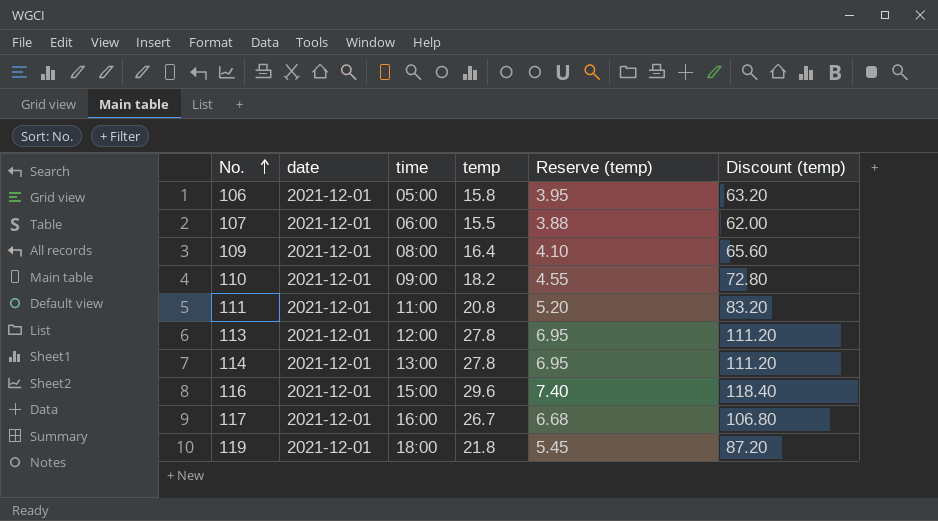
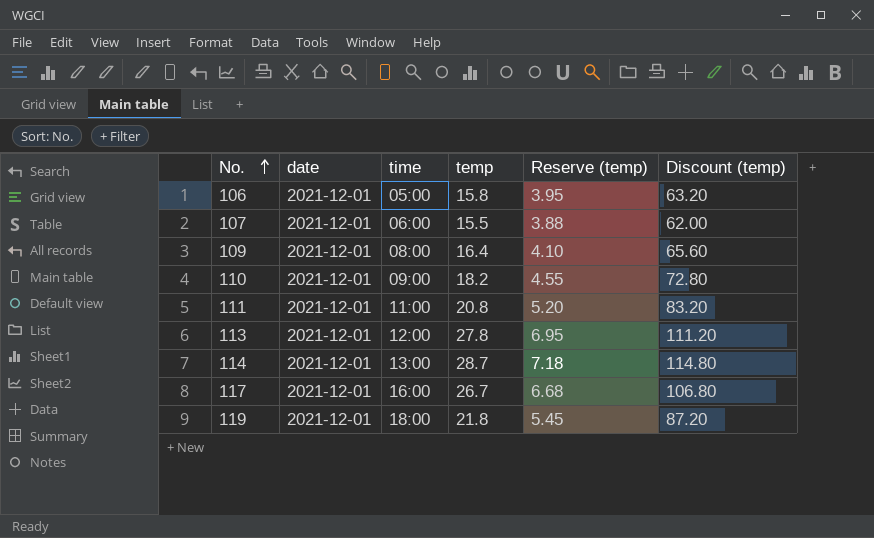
row 116: 2021-12-01 | 15:00 | 29.6 | 7.40 | 118.40 -> none
114 | temp: 27.8 -> 28.7
114 | Reserve (temp): 6.95 -> 7.18
114 | Discount (temp): 111.20 -> 114.80

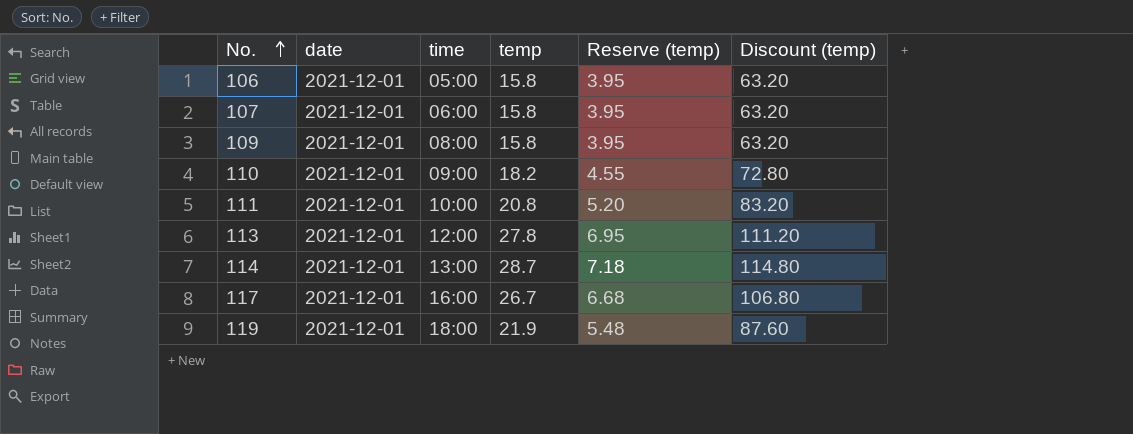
107 | temp: 15.5 -> 15.8
107 | Reserve (temp): 3.88 -> 3.95
107 | Discount (temp): 62.00 -> 63.20
109 | temp: 16.4 -> 15.8
109 | Reserve (temp): 4.10 -> 3.95
109 | Discount (temp): 65.60 -> 63.20
111 | time: 11:00 -> 10:00
119 | temp: 21.8 -> 21.9
119 | Reserve (temp): 5.45 -> 5.48
119 | Discount (temp): 87.20 -> 87.60

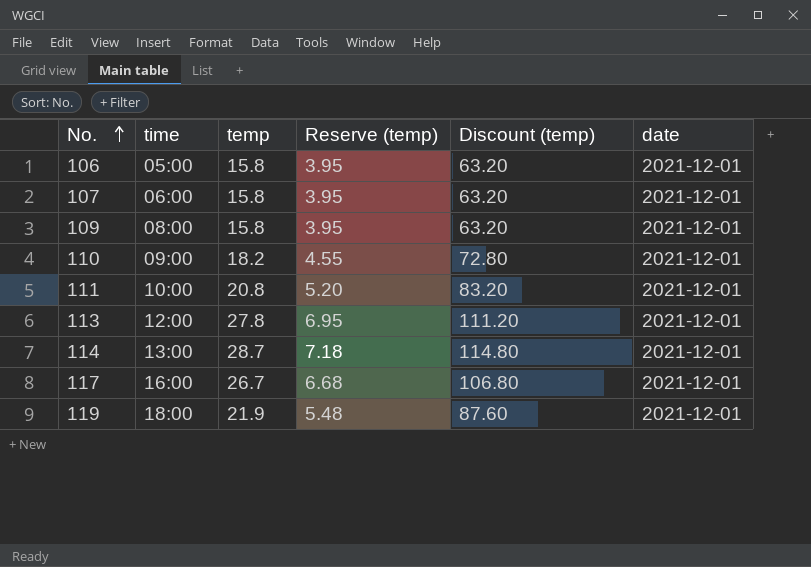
column date | position: 2 -> 6

